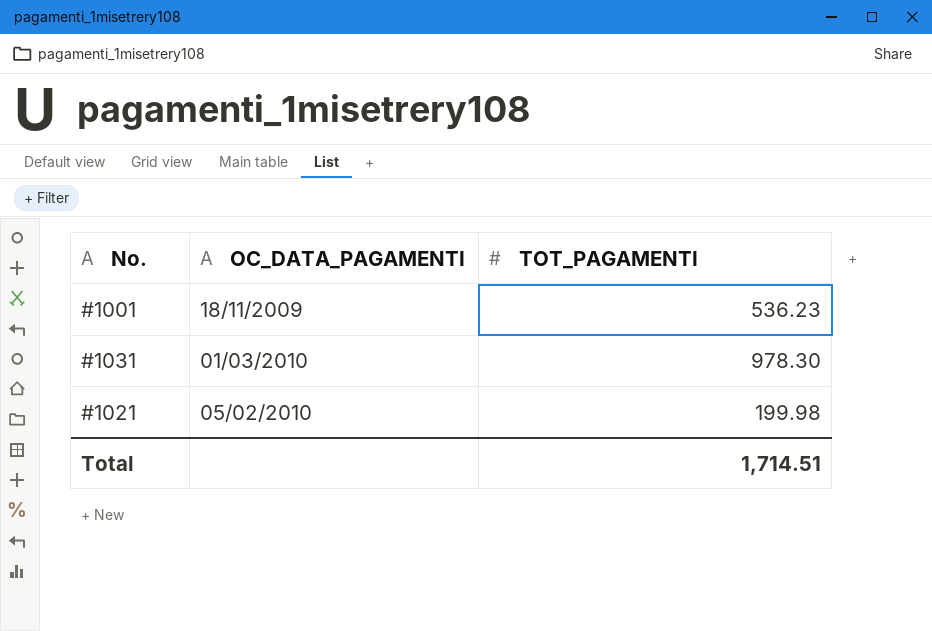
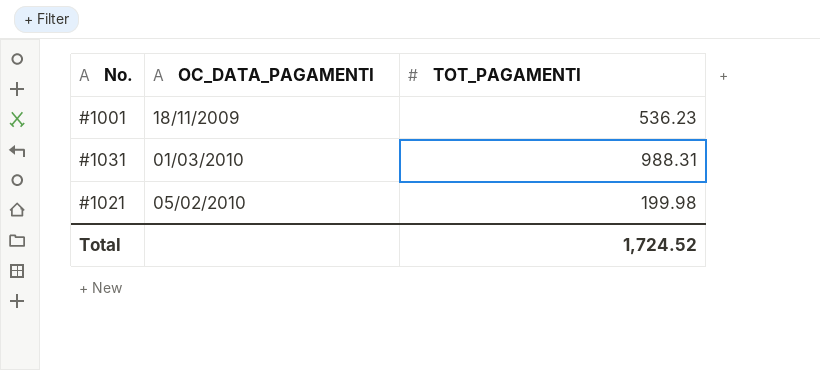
#1031 | TOT_PAGAMENTI: 978.30 -> 988.31
Total | TOT_PAGAMENTI: 1,714.51 -> 1,724.52

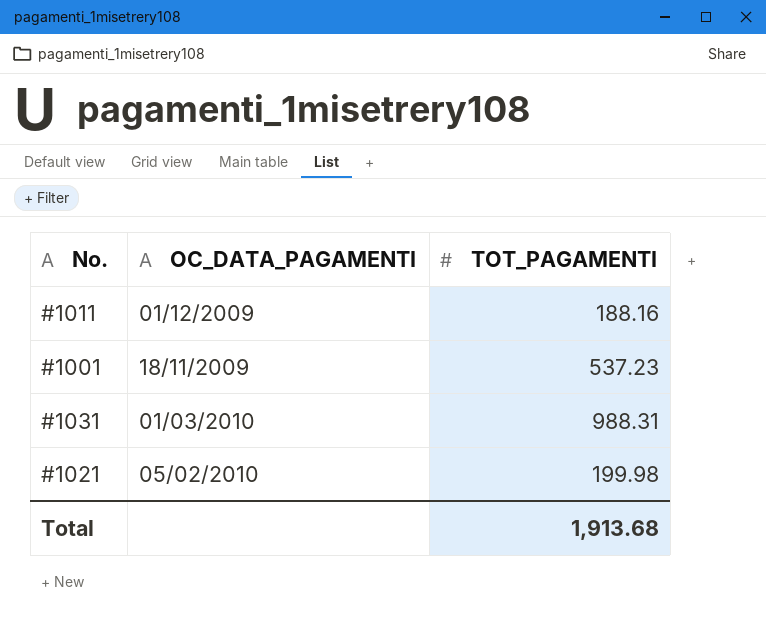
row #1011: none -> 01/12/2009 | 188.16
#1001 | TOT_PAGAMENTI: 536.23 -> 537.23
Total | TOT_PAGAMENTI: 1,724.52 -> 1,913.68

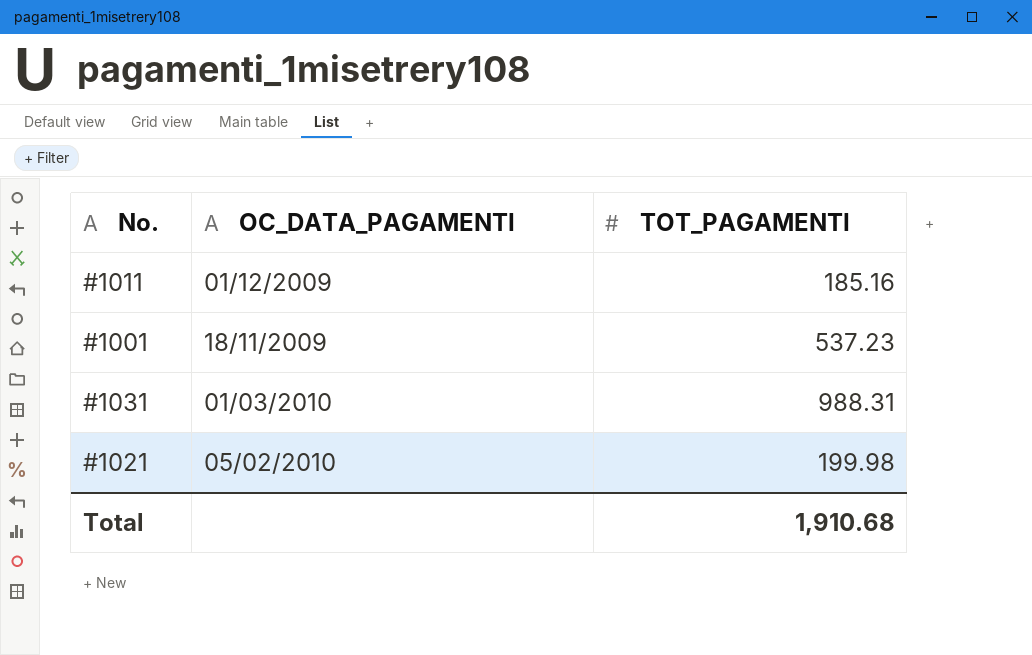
#1011 | TOT_PAGAMENTI: 188.16 -> 185.16
Total | TOT_PAGAMENTI: 1,913.68 -> 1,910.68

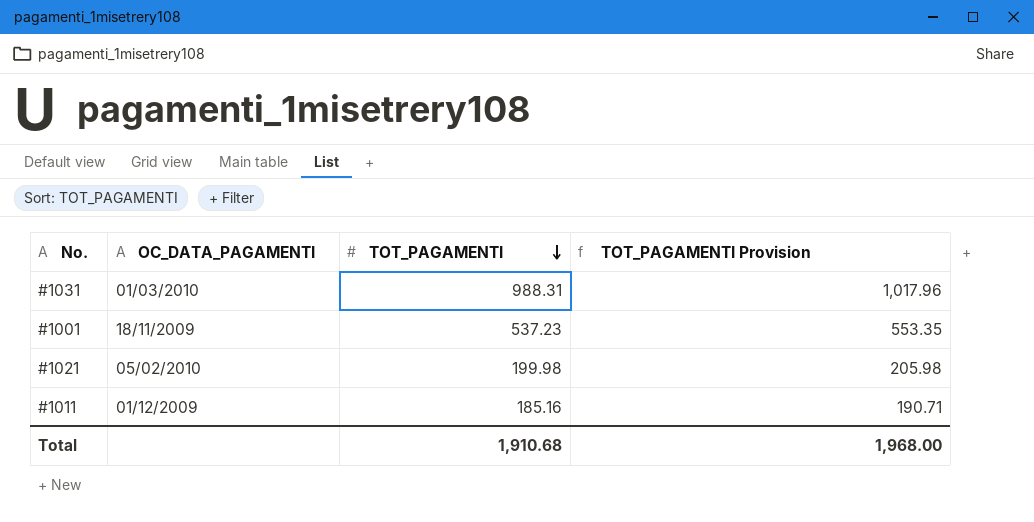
row order: none -> TOT_PAGAMENTI descending
column TOT_PAGAMENTI Provision | formula: none -> [TOT_PAGAMENTI] * 1.03

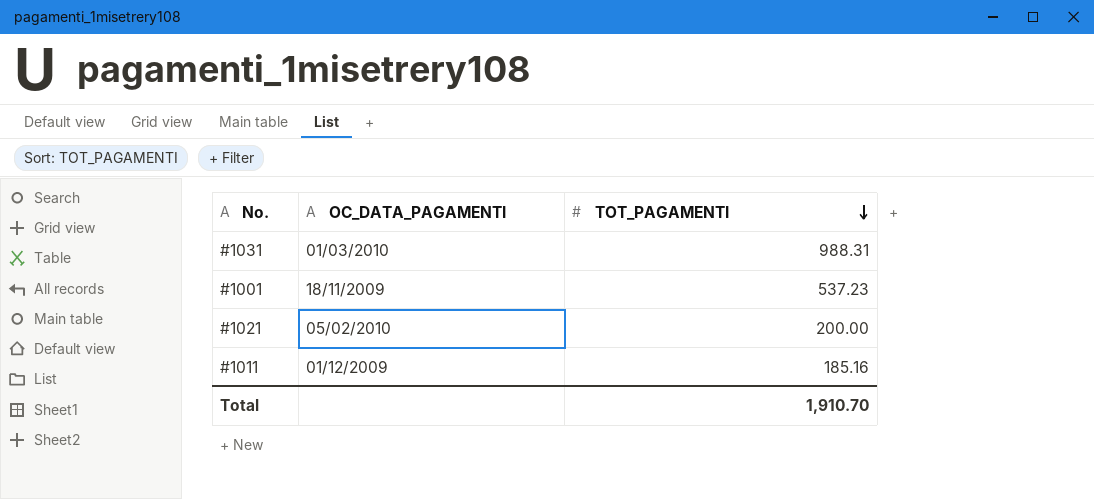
column TOT_PAGAMENTI Provision | formula: [TOT_PAGAMENTI] * 1.03 -> none
#1021 | TOT_PAGAMENTI: 199.98 -> 200.00
Total | TOT_PAGAMENTI: 1,910.68 -> 1,910.70

